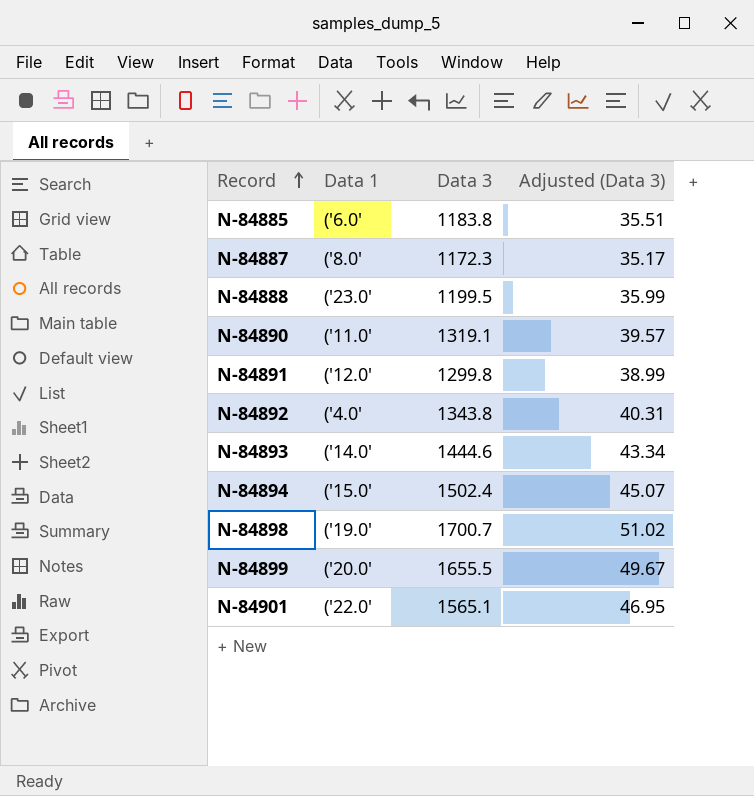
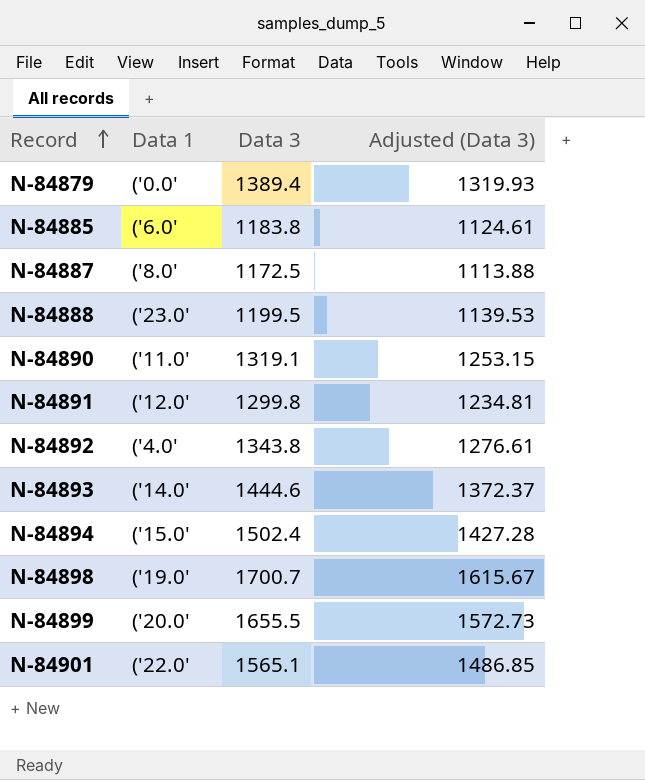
column Adjusted (Data 3) | formula: [Data 3] * 0.03 -> [Data 3] * 0.95
row N-84879: none -> ('0.0' | 1389.4 | 1319.93
N-84887 | Data 3: 1172.3 -> 1172.5

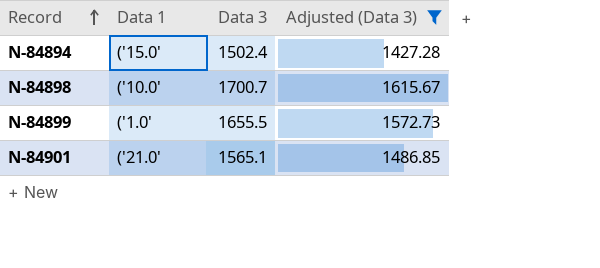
filter: none -> Adjusted (Data 3) >= 1427.28
N-84898 | Data 1: ('19.0' -> ('10.0'
N-84899 | Data 1: ('20.0' -> ('1.0'
N-84901 | Data 1: ('22.0' -> ('21.0'

